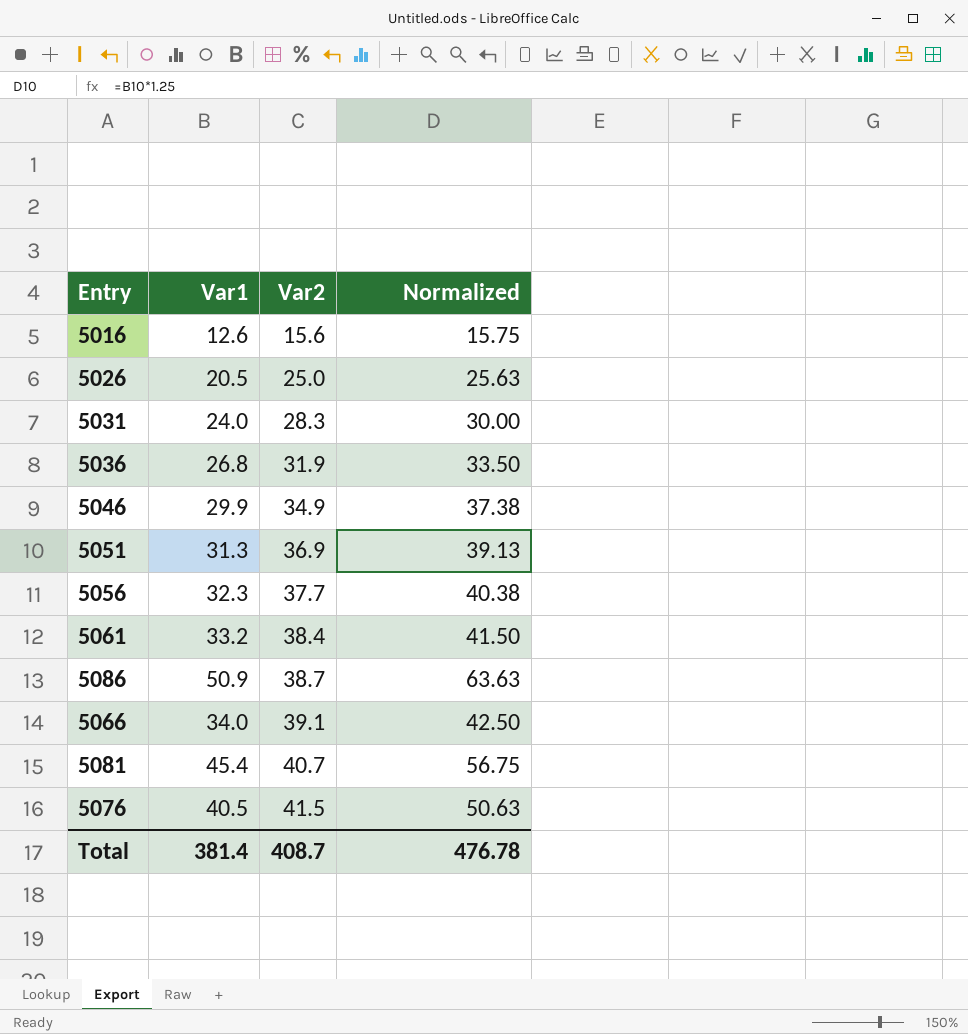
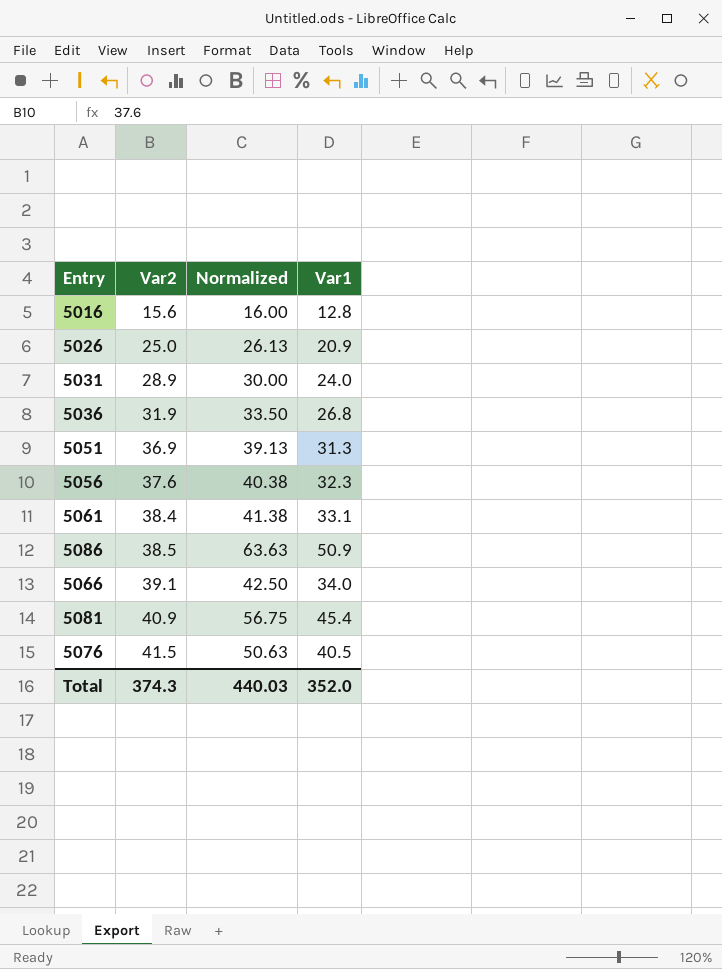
column Var1 | position: 2 -> 4
row 5046: 29.9 | 34.9 | 37.38 -> none
5016 | Normalized: 15.75 -> 16.00
5016 | Var1: 12.6 -> 12.8
5026 | Normalized: 25.63 -> 26.13
5026 | Var1: 20.5 -> 20.9
5031 | Var2: 28.3 -> 28.9
5056 | Var2: 37.7 -> 37.6
5061 | Normalized: 41.50 -> 41.38
5061 | Var1: 33.2 -> 33.1
5086 | Var2: 38.7 -> 38.5
5081 | Var2: 40.7 -> 40.9
Total | Var2: 408.7 -> 374.3
Total | Normalized: 476.78 -> 440.03
Total | Var1: 381.4 -> 352.0

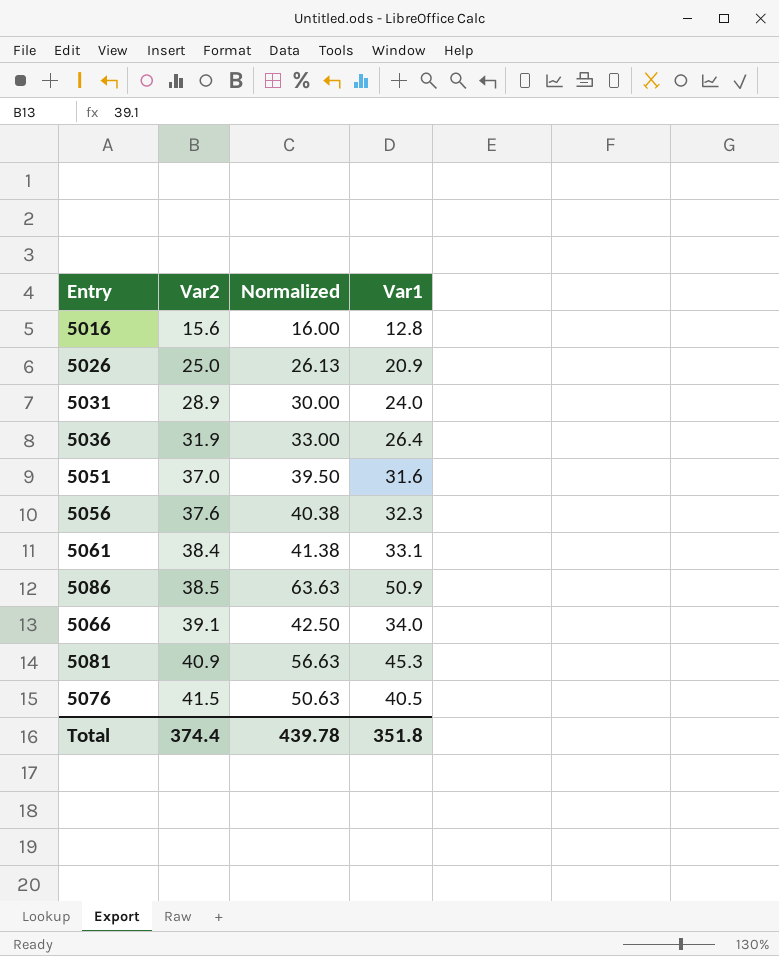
5036 | Normalized: 33.50 -> 33.00
5036 | Var1: 26.8 -> 26.4
5051 | Var2: 36.9 -> 37.0
5051 | Normalized: 39.13 -> 39.50
5051 | Var1: 31.3 -> 31.6
5081 | Normalized: 56.75 -> 56.63
5081 | Var1: 45.4 -> 45.3
Total | Var2: 374.3 -> 374.4
Total | Normalized: 440.03 -> 439.78
Total | Var1: 352.0 -> 351.8

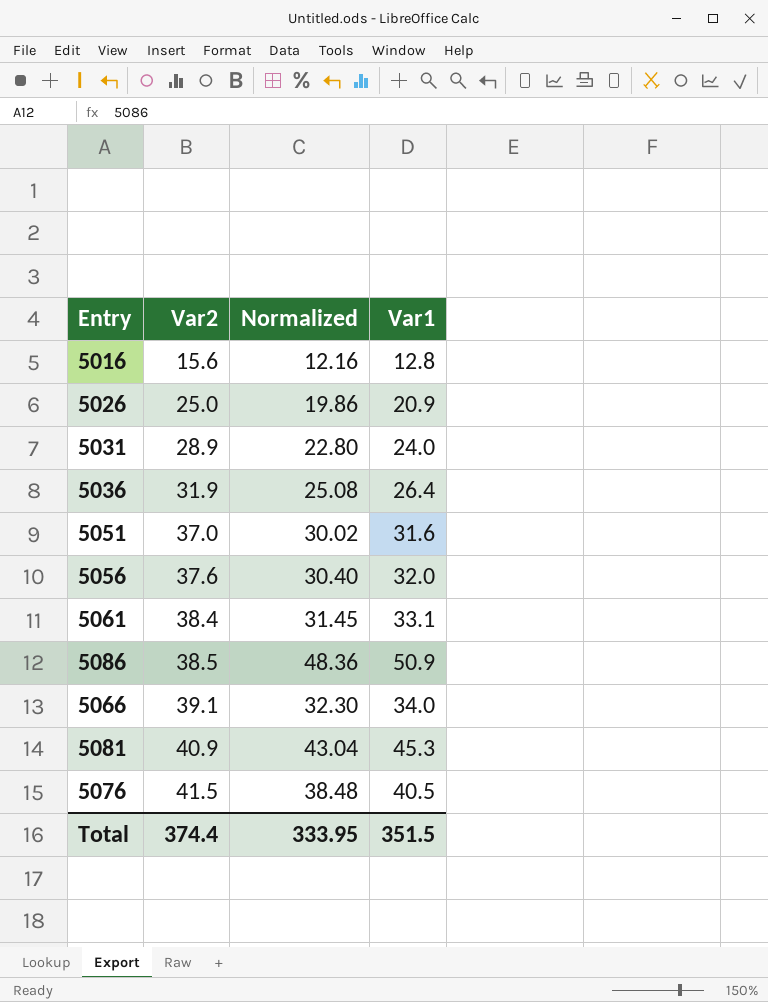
column Normalized | formula: [Var1] * 1.25 -> [Var1] * 0.95
5056 | Var1: 32.3 -> 32.0
Total | Normalized: 439.78 -> 333.95
Total | Var1: 351.8 -> 351.5

